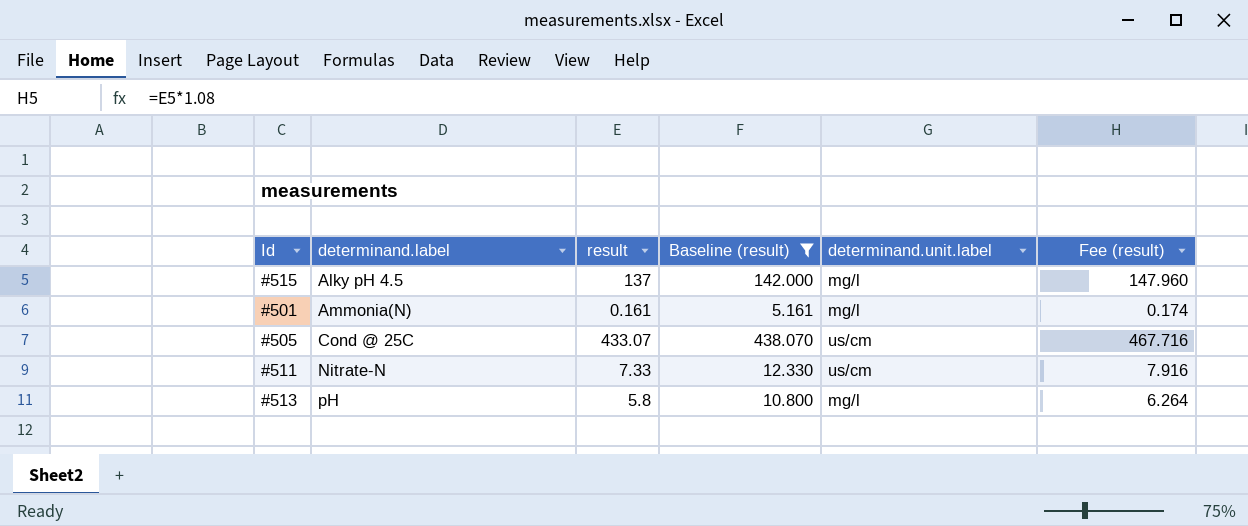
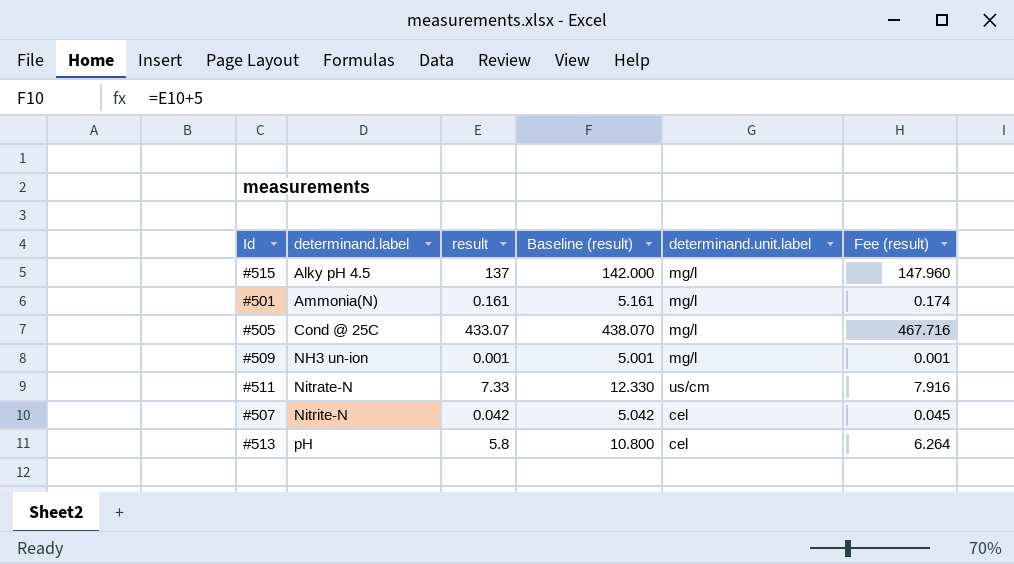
filter: Baseline (result) >= 5.161 -> none
#505 | determinand.unit.label: us/cm -> mg/l
#513 | determinand.unit.label: mg/l -> cel

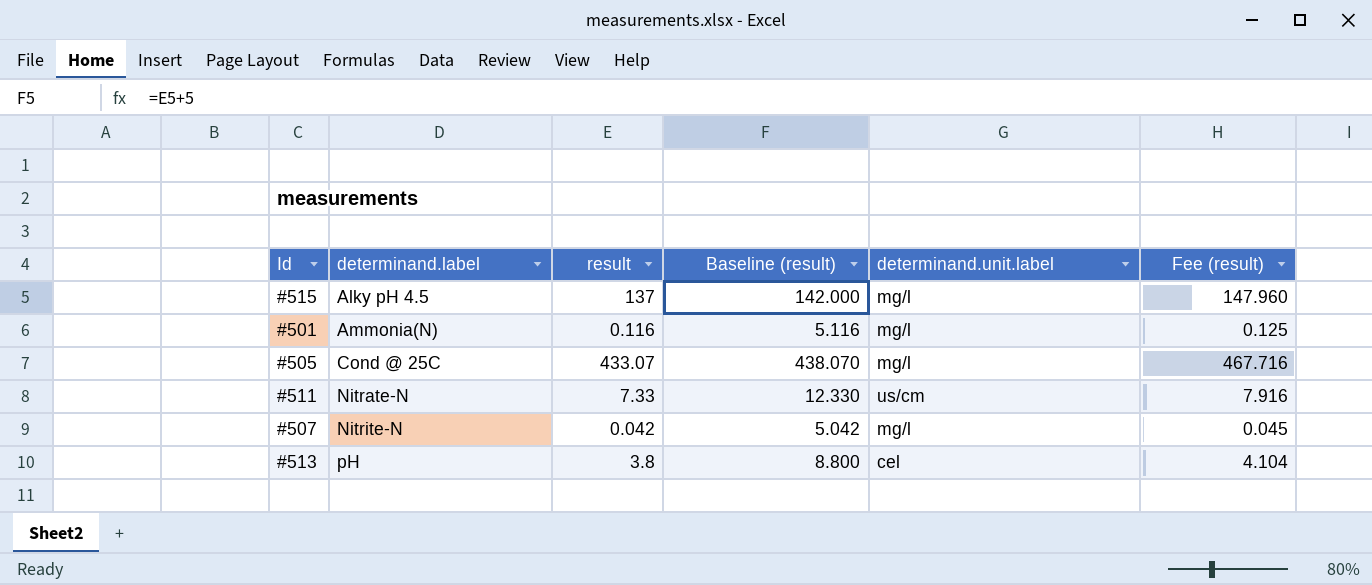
row #509: NH3 un-ion | 0.001 | 5.001 | mg/l | 0.001 -> none
#501 | result: 0.161 -> 0.116
#501 | Baseline (result): 5.161 -> 5.116
#501 | Fee (result): 0.174 -> 0.125
#507 | determinand.unit.label: cel -> mg/l
#513 | result: 5.8 -> 3.8
#513 | Baseline (result): 10.800 -> 8.800
#513 | Fee (result): 6.264 -> 4.104

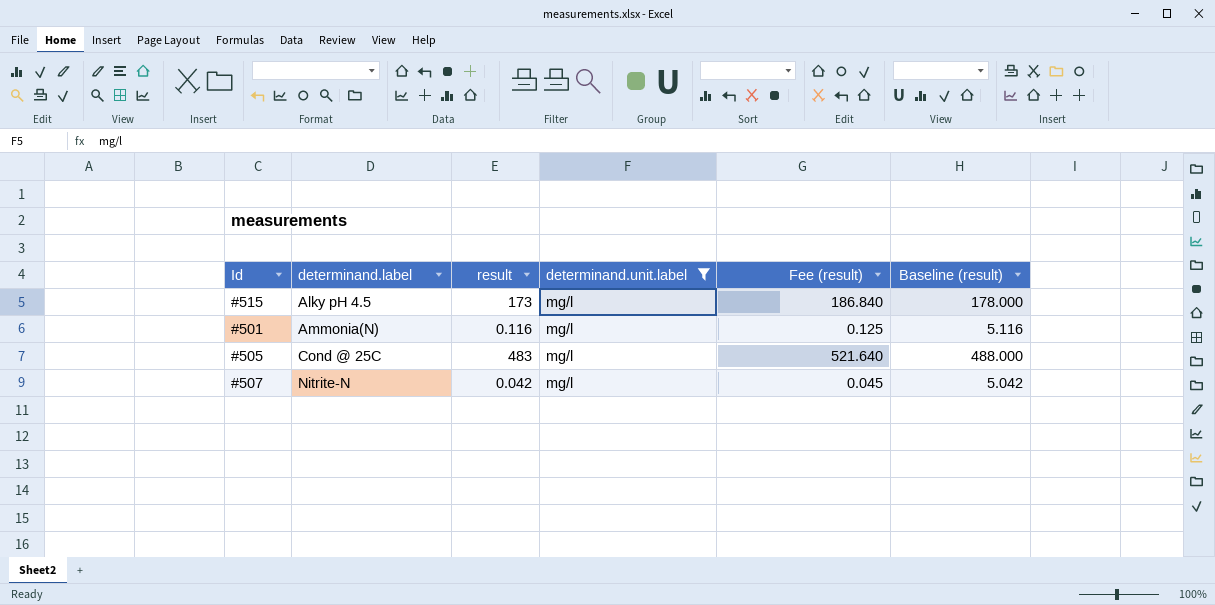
filter: none -> determinand.unit.label = mg/l
column Baseline (result) | position: 4 -> 6
#515 | result: 137 -> 173
#515 | Fee (result): 147.960 -> 186.840
#515 | Baseline (result): 142.000 -> 178.000
#505 | result: 433.07 -> 483
#505 | Fee (result): 467.716 -> 521.640
#505 | Baseline (result): 438.070 -> 488.000

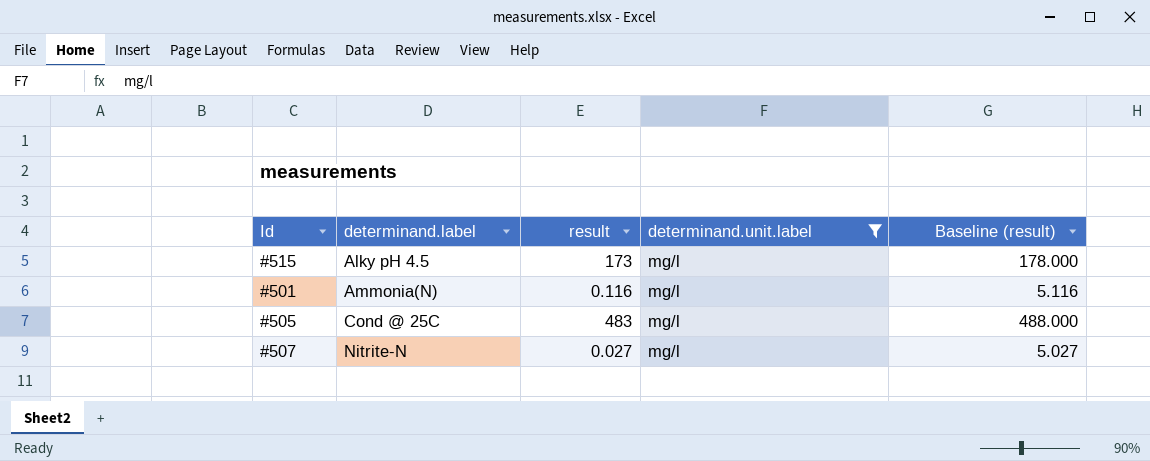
column Fee (result) | formula: [result] * 1.08 -> none
#507 | result: 0.042 -> 0.027
#507 | Baseline (result): 5.042 -> 5.027

